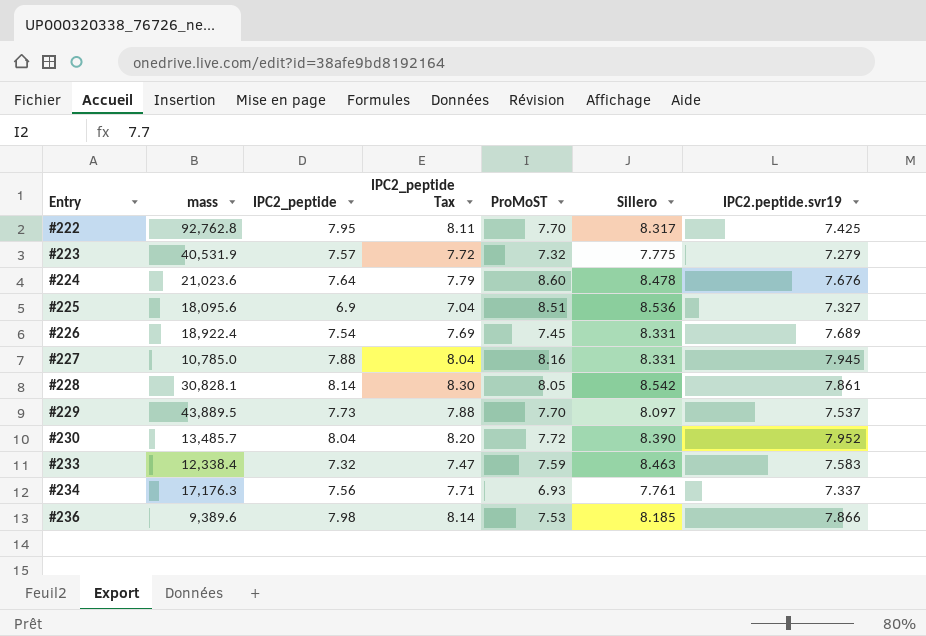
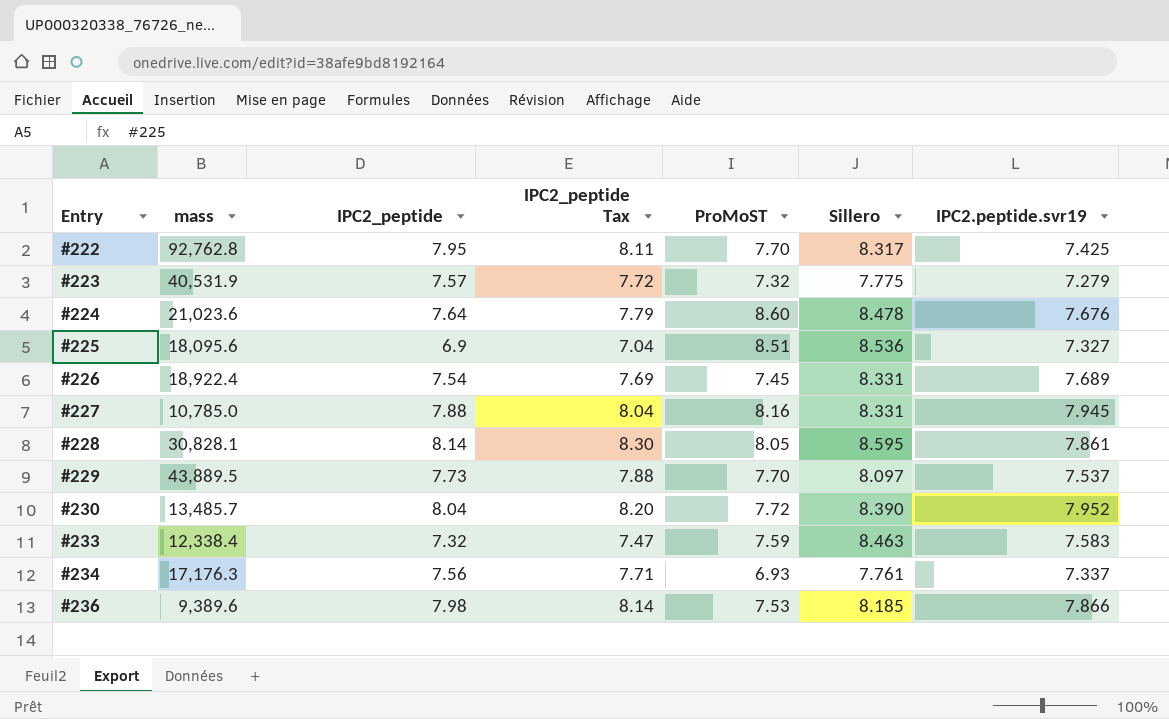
#228 | Sillero: 8.542 -> 8.595

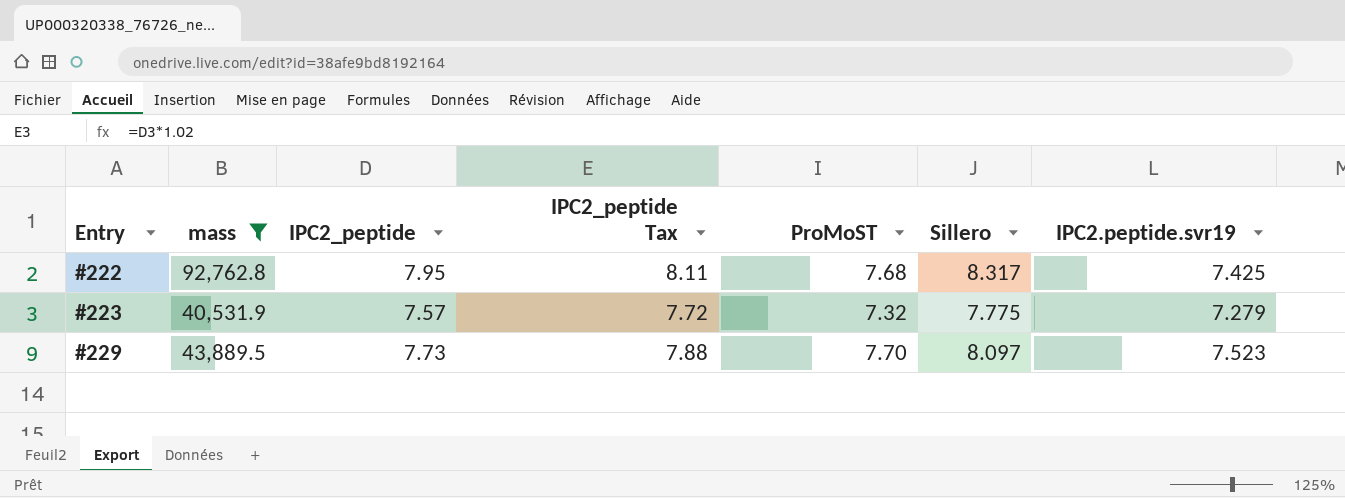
filter: none -> mass >= 40,531.9
#222 | ProMoST: 7.70 -> 7.68
#229 | IPC2.peptide.svr19: 7.537 -> 7.523

